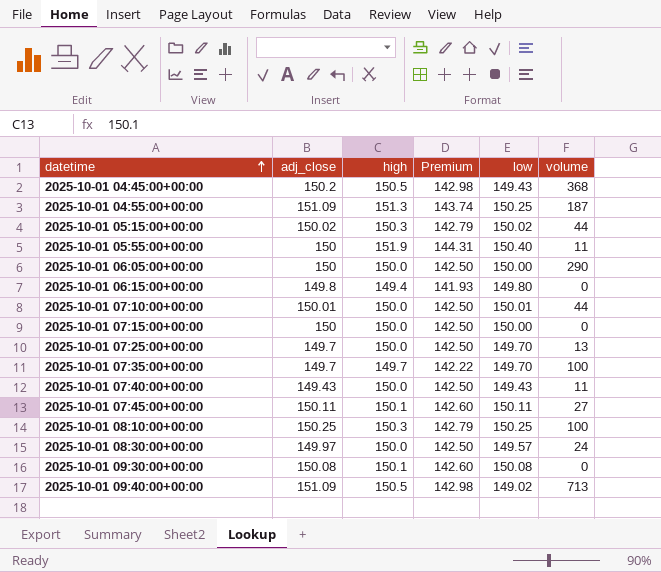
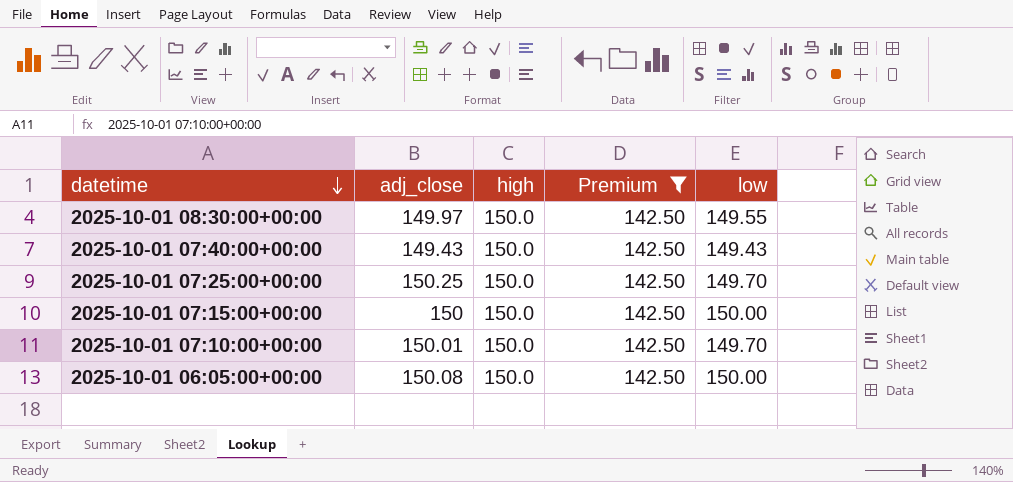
filter: none -> Premium = 142.50
row order: datetime ascending -> datetime descending
column volume | position: 6 -> none
2025-10-01 08:30:00+00:00 | low: 149.57 -> 149.55
2025-10-01 07:25:00+00:00 | adj_close: 149.7 -> 150.25
2025-10-01 07:10:00+00:00 | low: 150.01 -> 149.70
2025-10-01 06:05:00+00:00 | adj_close: 150 -> 150.08

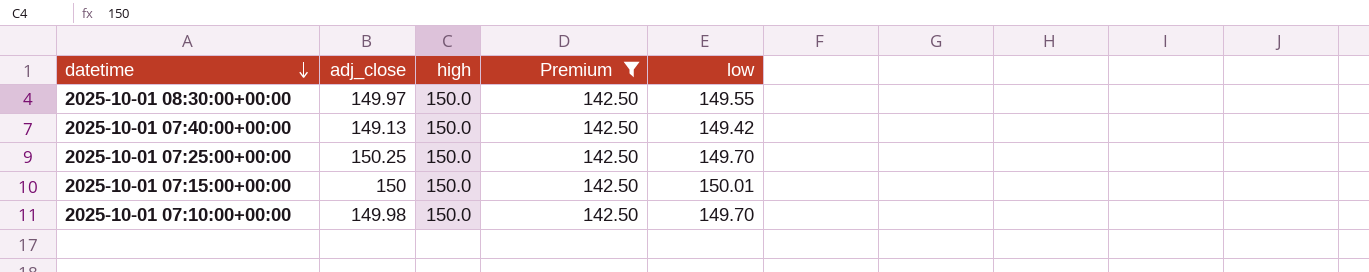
row 2025-10-01 06:05:00+00:00: 150.08 | 150.0 | 142.50 | 150.00 -> none
2025-10-01 07:40:00+00:00 | adj_close: 149.43 -> 149.13
2025-10-01 07:40:00+00:00 | low: 149.43 -> 149.42
2025-10-01 07:15:00+00:00 | low: 150.00 -> 150.01
2025-10-01 07:10:00+00:00 | adj_close: 150.01 -> 149.98

